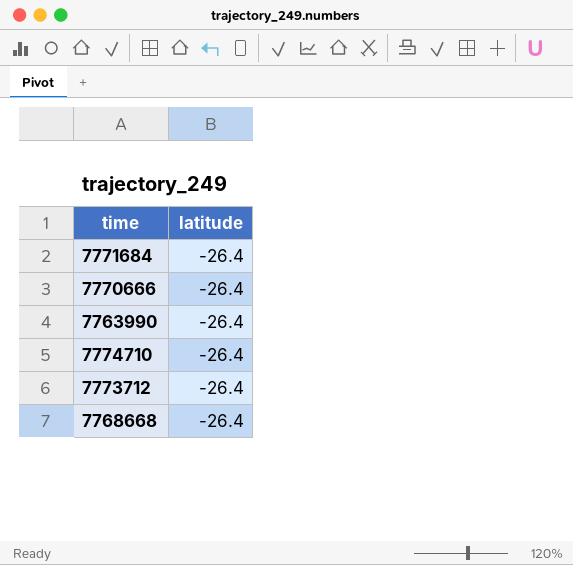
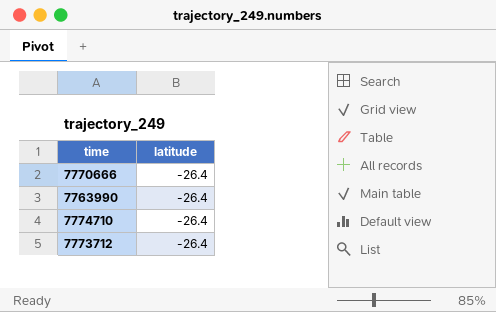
row 7771684: -26.4 -> none
row 7768668: -26.4 -> none

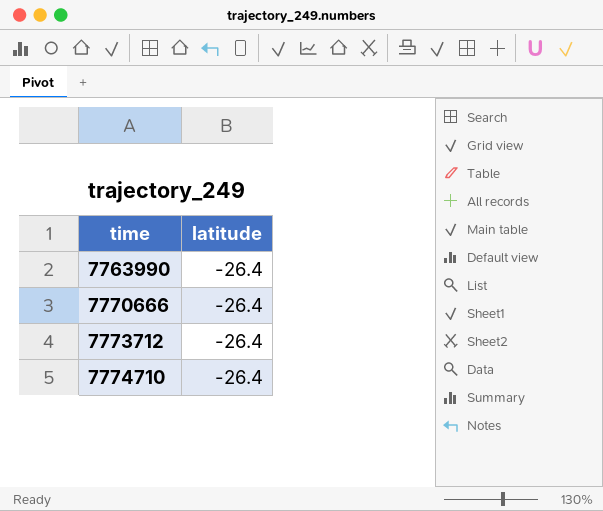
row order: none -> time ascending

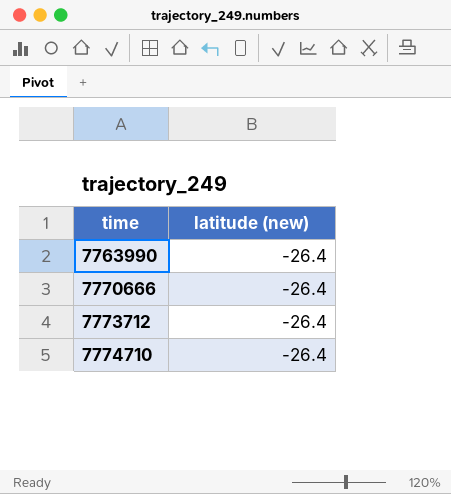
column name: latitude -> latitude (new)

